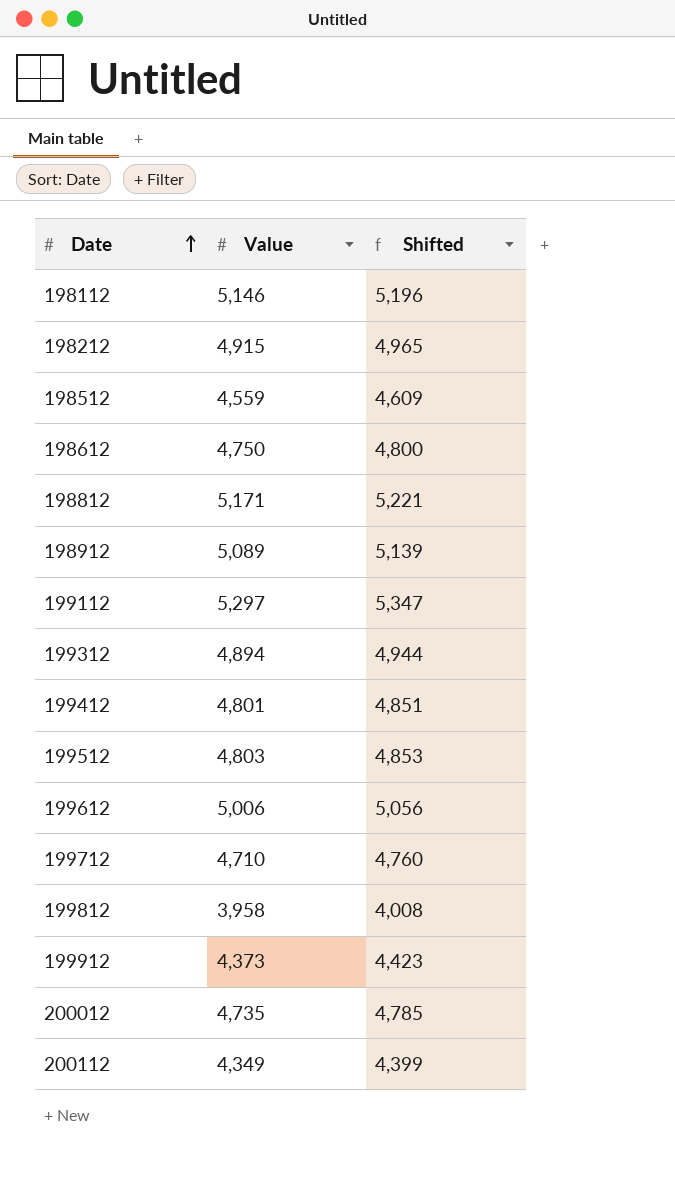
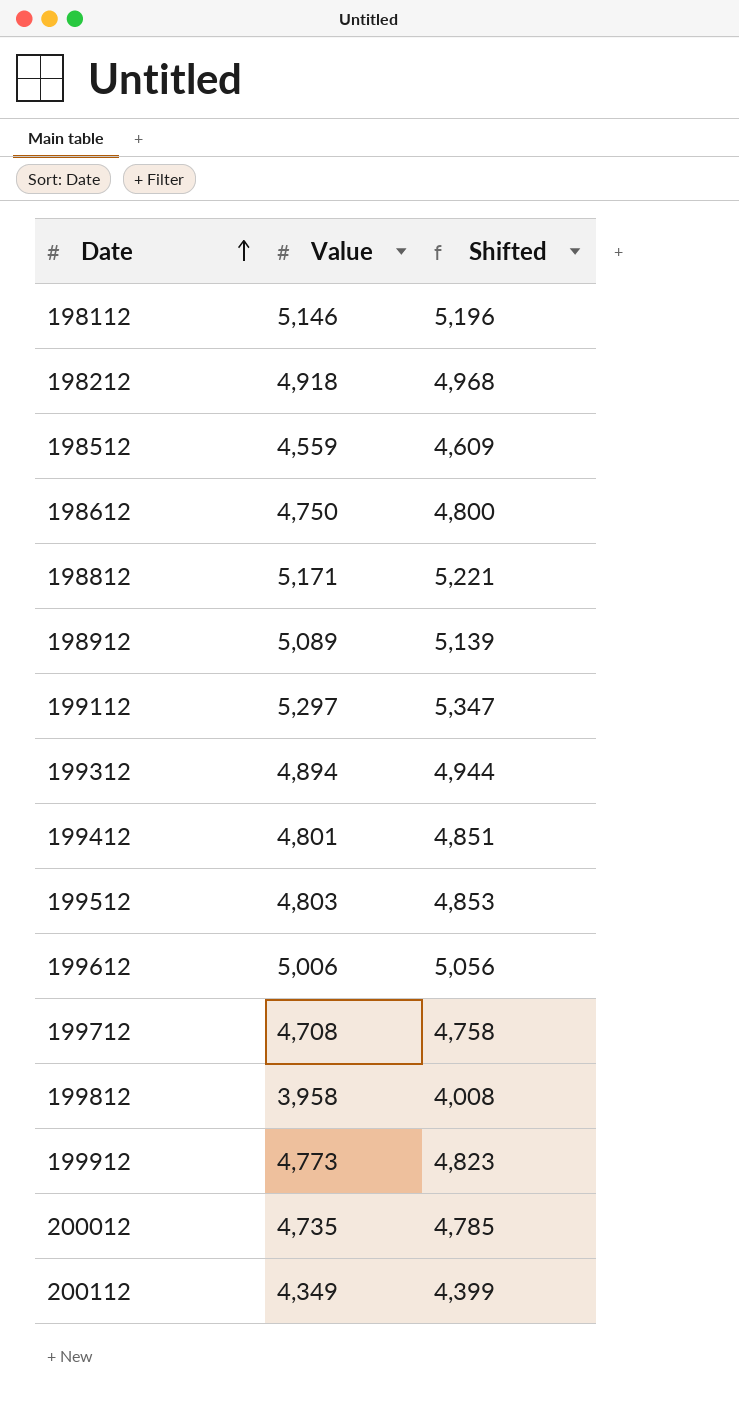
198212 | Value: 4,915 -> 4,918
198212 | Shifted: 4,965 -> 4,968
199712 | Value: 4,710 -> 4,708
199712 | Shifted: 4,760 -> 4,758
199912 | Value: 4,373 -> 4,773
199912 | Shifted: 4,423 -> 4,823

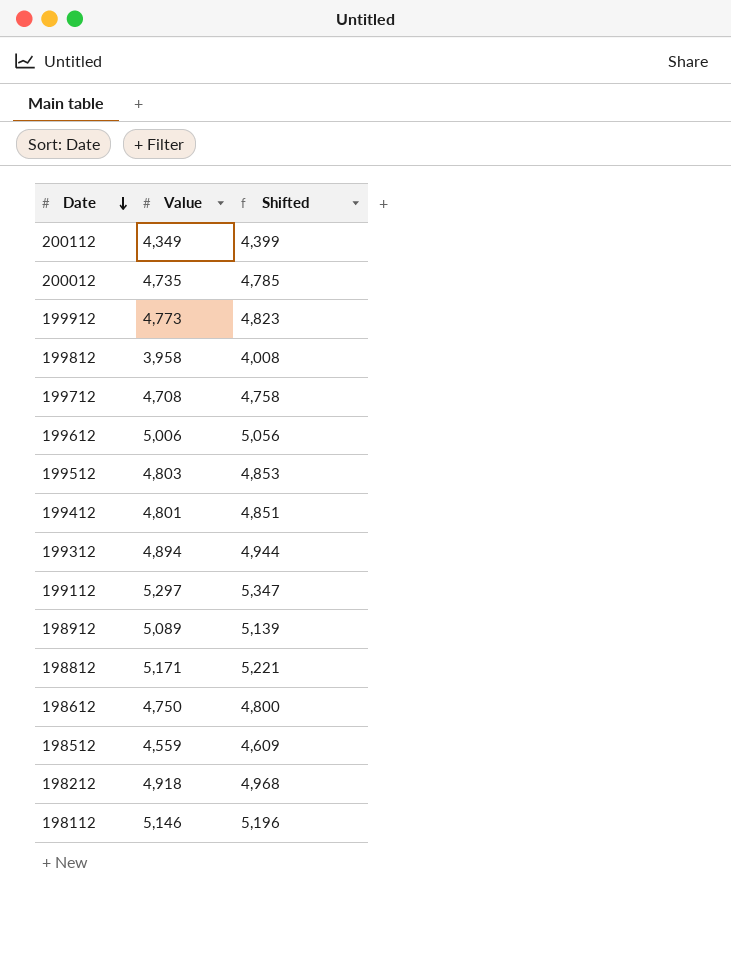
row order: Date ascending -> Date descending

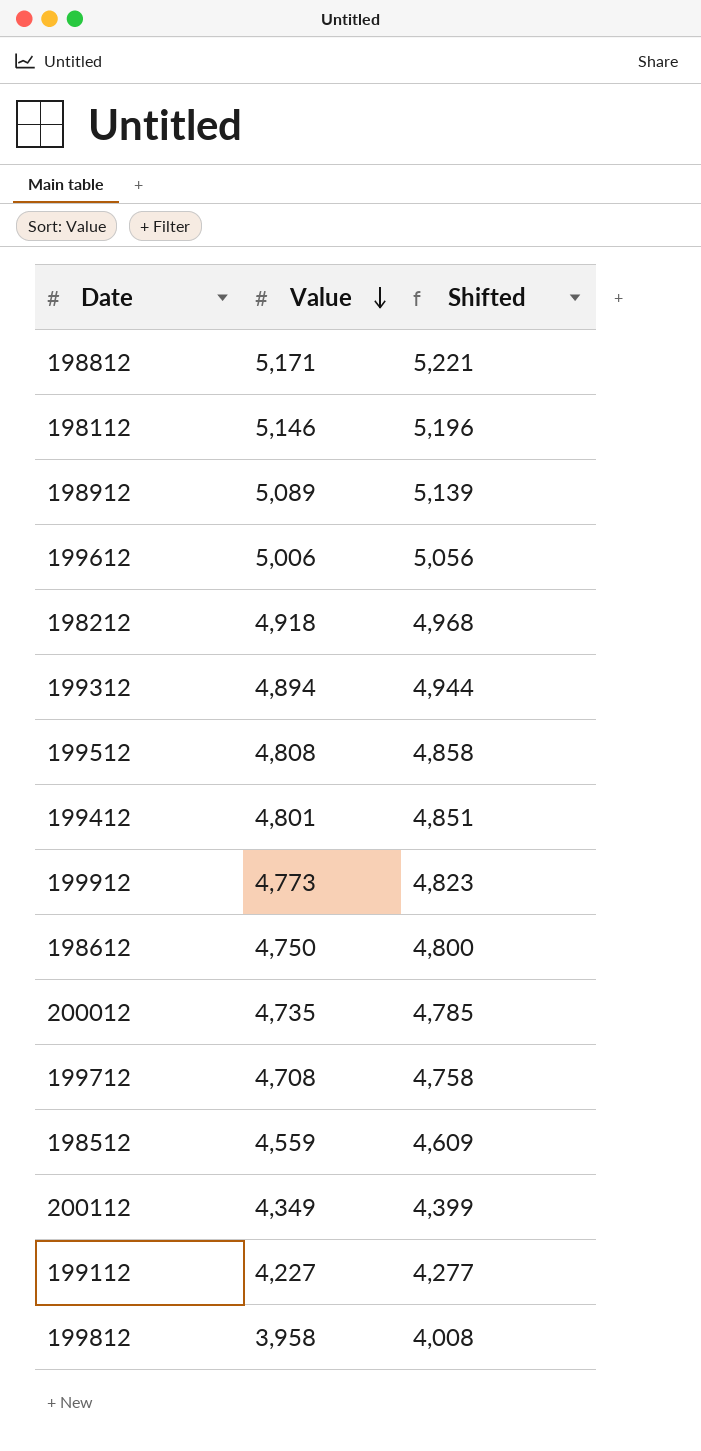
row order: Date descending -> Value descending
199512 | Value: 4,803 -> 4,808
199512 | Shifted: 4,853 -> 4,858
199112 | Value: 5,297 -> 4,227
199112 | Shifted: 5,347 -> 4,277

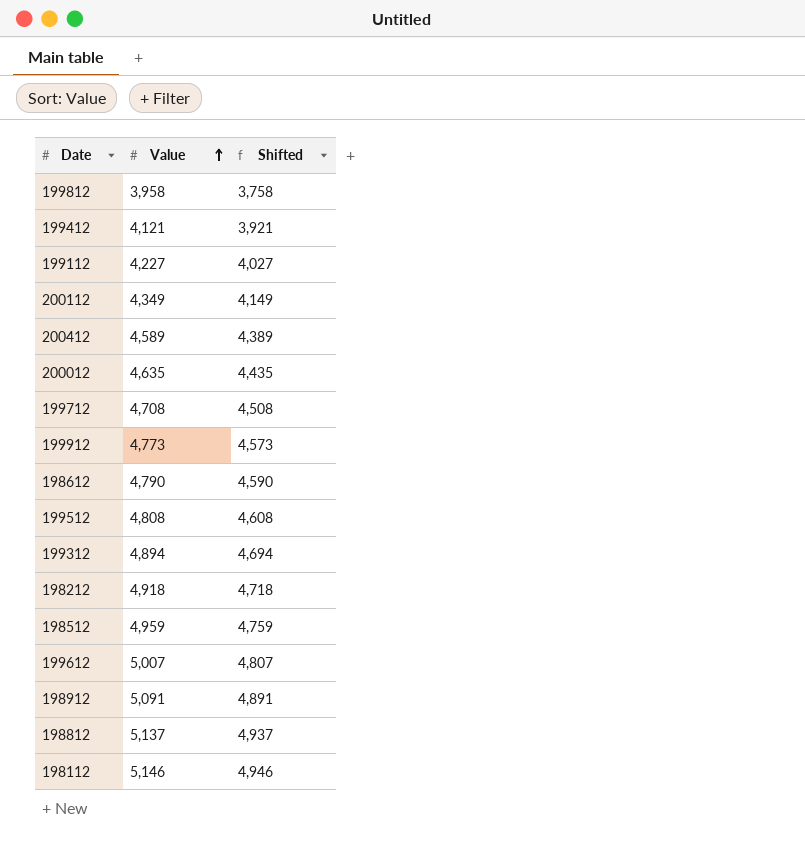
row order: Value descending -> Value ascending
column Shifted | formula: [Value] + 50 -> [Value] - 200
199412 | Value: 4,801 -> 4,121
row 200412: none -> 4,589 | 4,389
200012 | Value: 4,735 -> 4,635
198612 | Value: 4,750 -> 4,790
198512 | Value: 4,559 -> 4,959
199612 | Value: 5,006 -> 5,007
198912 | Value: 5,089 -> 5,091
198812 | Value: 5,171 -> 5,137

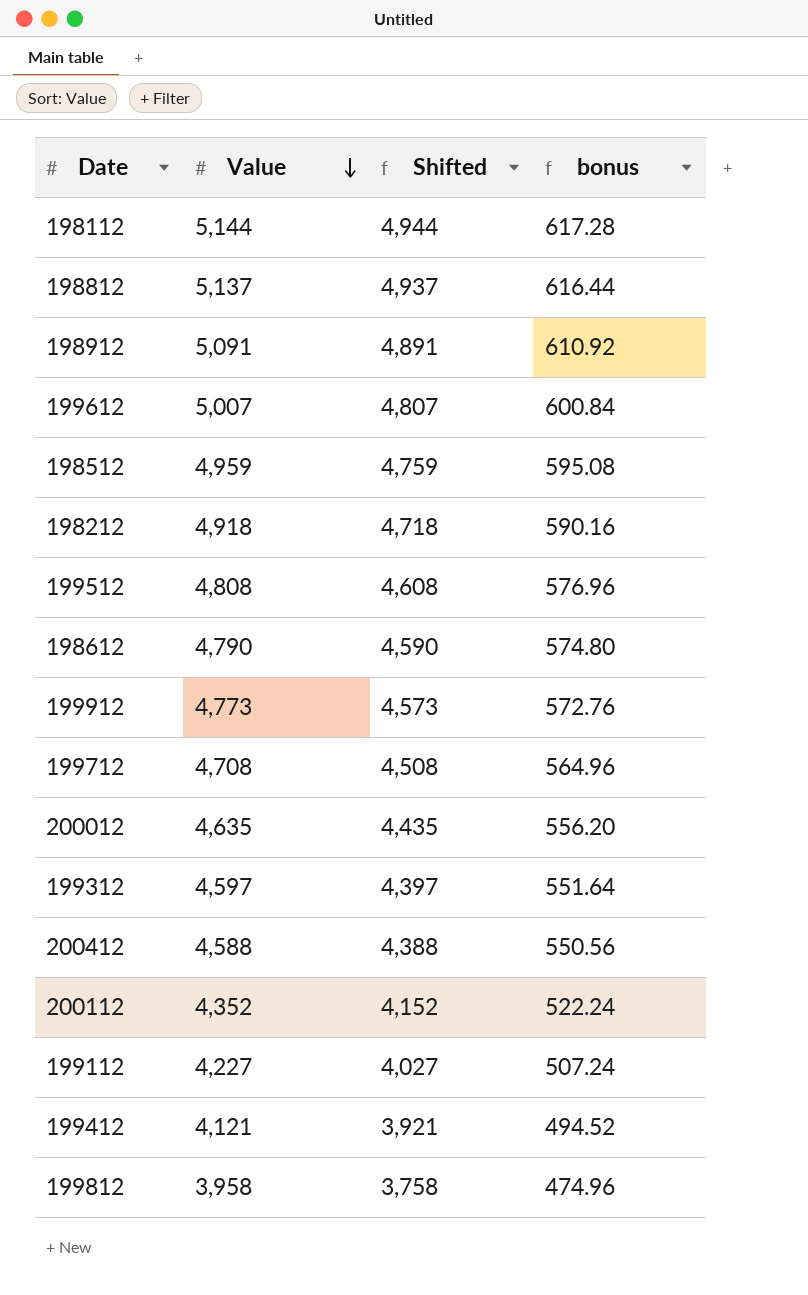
row order: Value ascending -> Value descending
column bonus | formula: none -> [Value] * 0.12
198112 | Value: 5,146 -> 5,144
198112 | Shifted: 4,946 -> 4,944
199312 | Value: 4,894 -> 4,597
199312 | Shifted: 4,694 -> 4,397
200412 | Value: 4,589 -> 4,588
200412 | Shifted: 4,389 -> 4,388
200112 | Value: 4,349 -> 4,352
200112 | Shifted: 4,149 -> 4,152

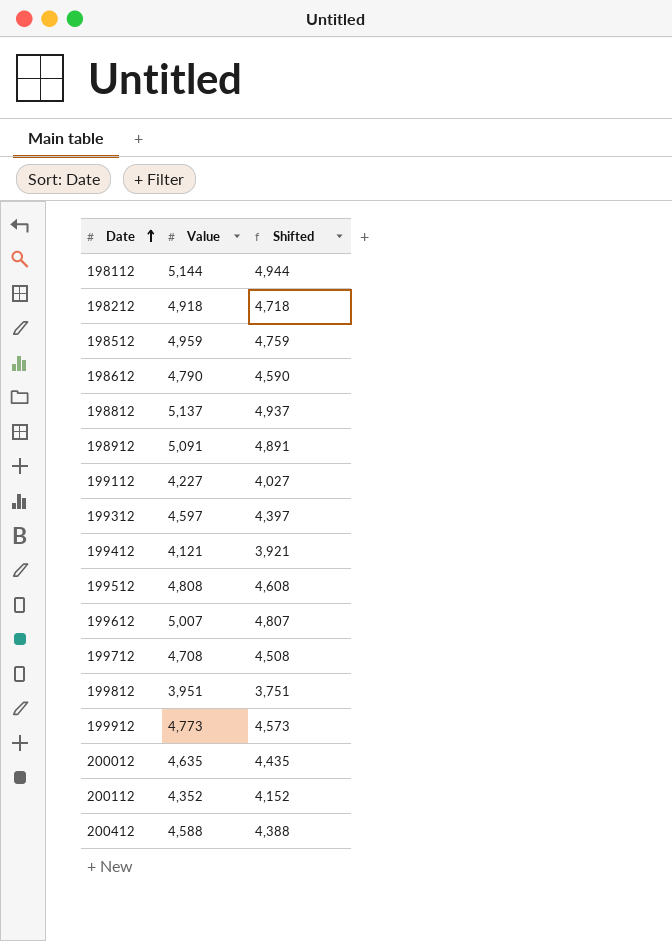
row order: Value descending -> Date ascending
column bonus | formula: [Value] * 0.12 -> none
199812 | Value: 3,958 -> 3,951
199812 | Shifted: 3,758 -> 3,751

